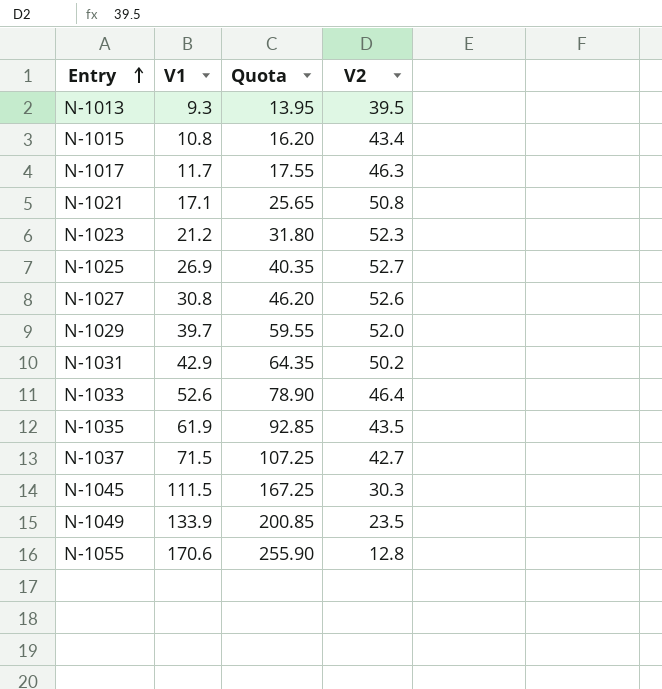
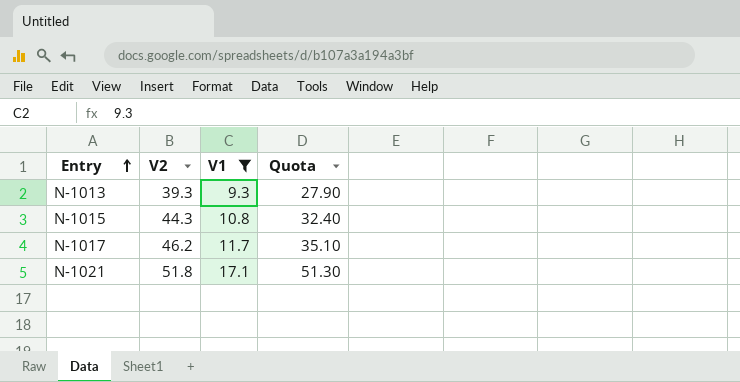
filter: none -> V1 <= 17.1
column V2 | position: 4 -> 2
column Quota | formula: [V1] * 1.5 -> [V1] * 3
N-1013 | V2: 39.5 -> 39.3
N-1015 | V2: 43.4 -> 44.3
N-1017 | V2: 46.3 -> 46.2
N-1021 | V2: 50.8 -> 51.8

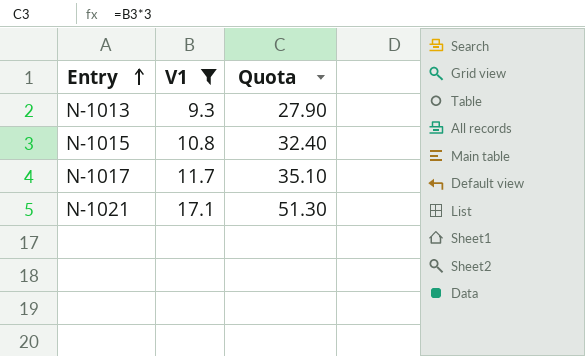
column V2 | position: 2 -> none

